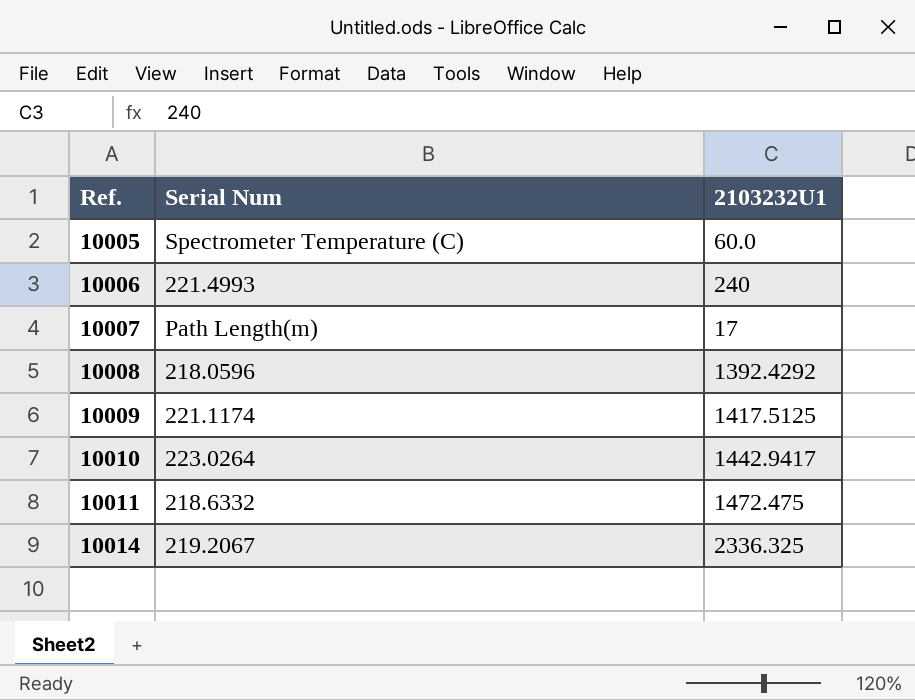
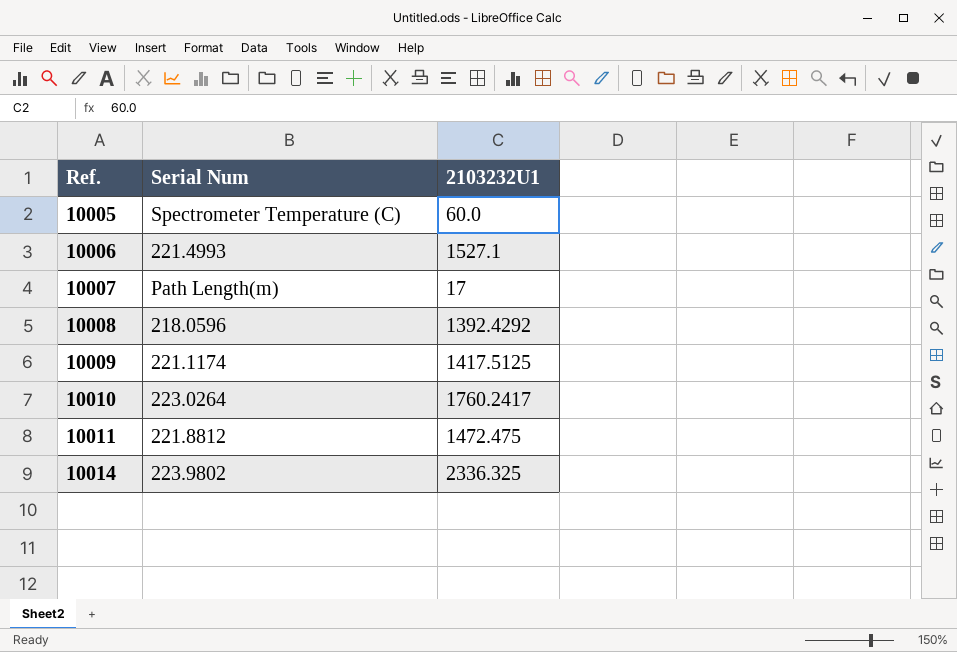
10006 | 2103232U1: 240 -> 1527.1
10010 | 2103232U1: 1442.9417 -> 1760.2417
10011 | Serial Num: 218.6332 -> 221.8812
10014 | Serial Num: 219.2067 -> 223.9802

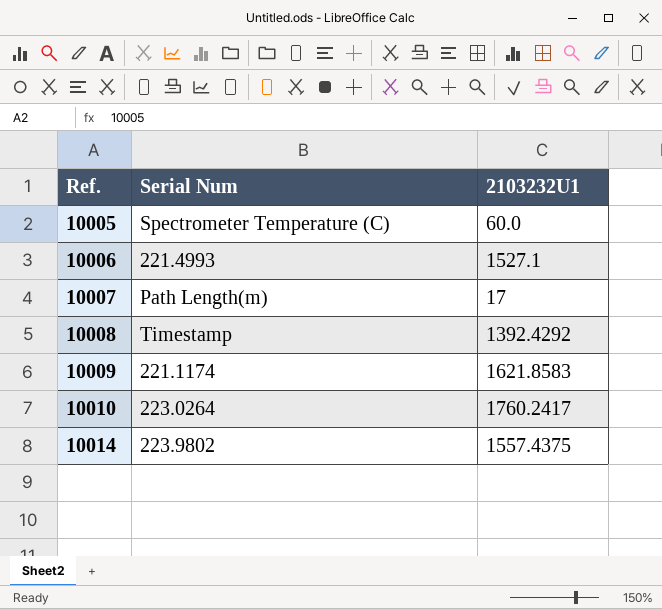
row 10011: 221.8812 | 1472.475 -> none
10008 | Serial Num: 218.0596 -> Timestamp
10009 | 2103232U1: 1417.5125 -> 1621.8583
10014 | 2103232U1: 2336.325 -> 1557.4375

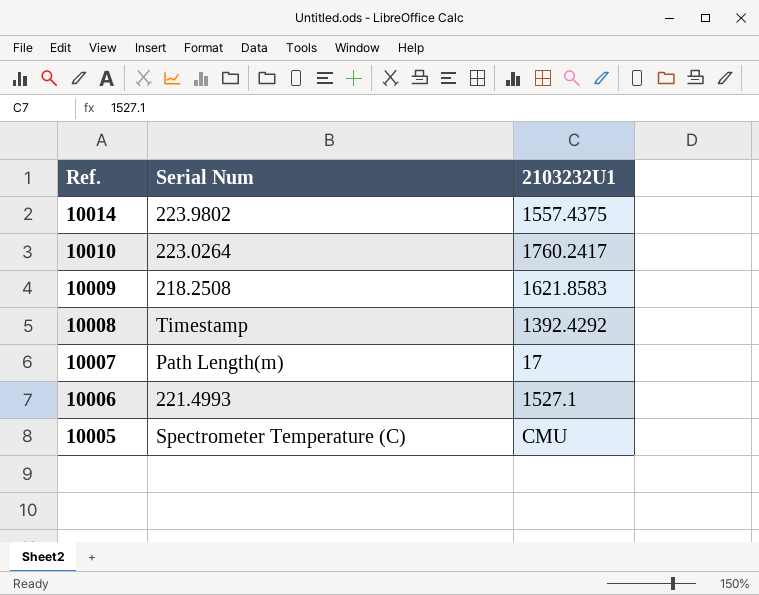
row order: Ref. ascending -> Ref. descending
10009 | Serial Num: 221.1174 -> 218.2508
10005 | 2103232U1: 60.0 -> CMU

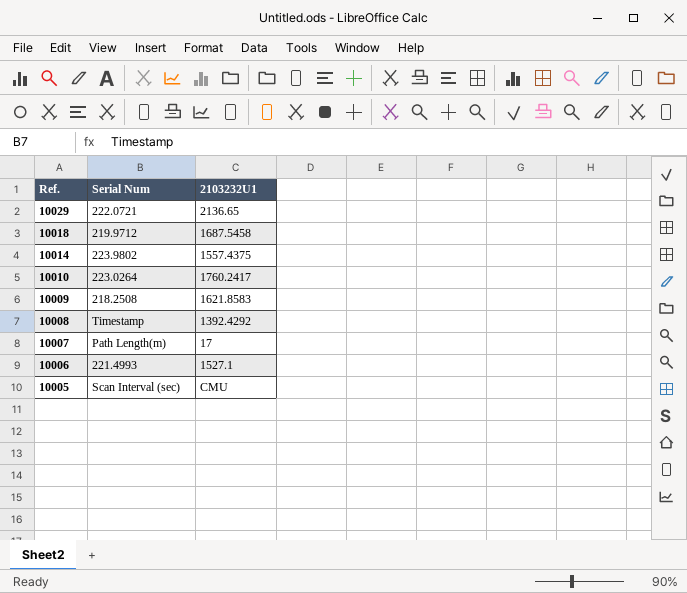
row 10029: none -> 222.0721 | 2136.65
row 10018: none -> 219.9712 | 1687.5458
10005 | Serial Num: Spectrometer Temperature (C) -> Scan Interval (sec)

